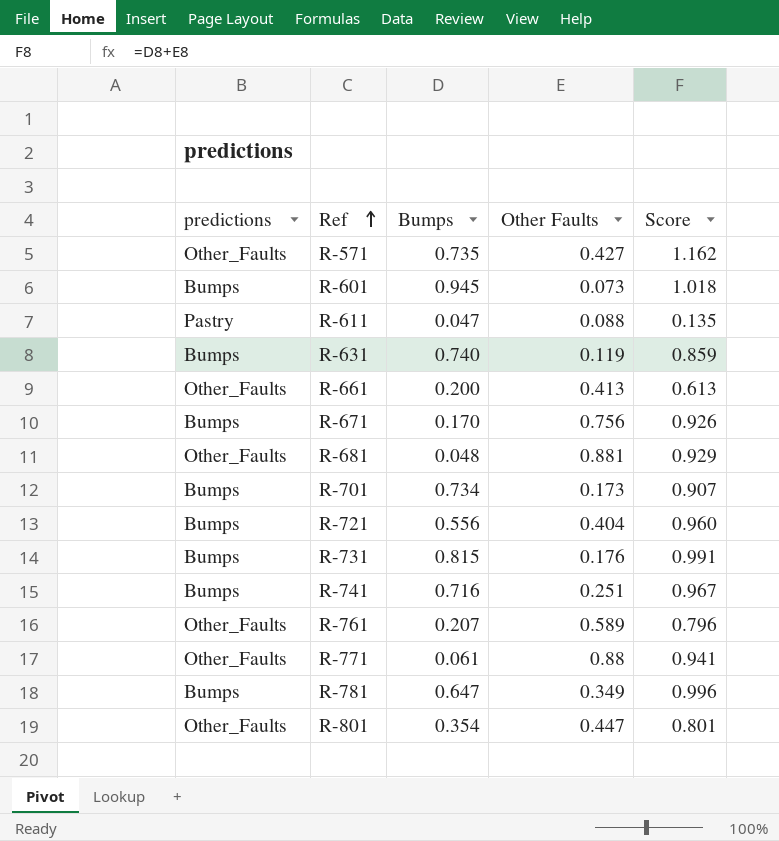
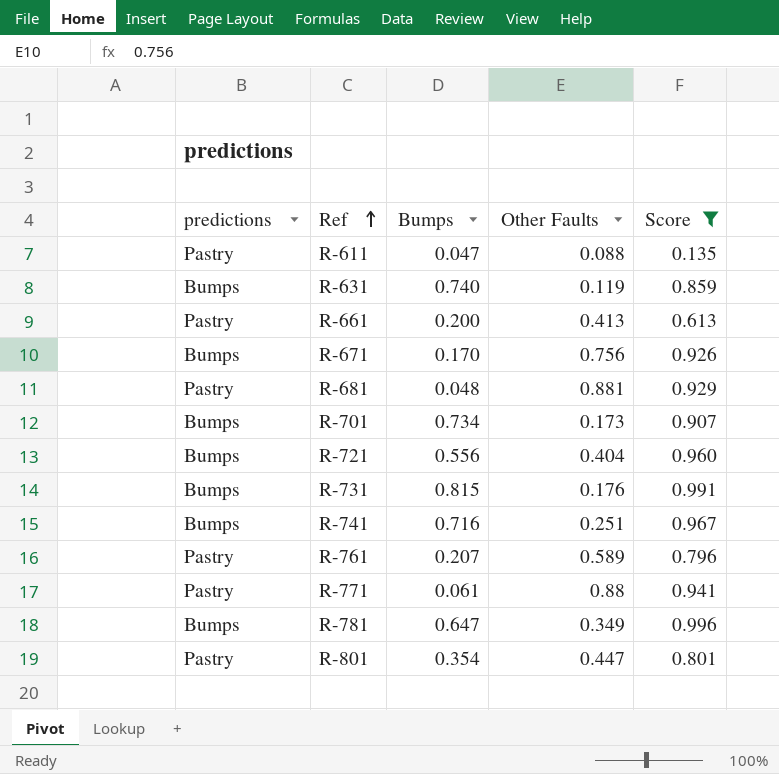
filter: none -> Score <= 0.996
R-661 | predictions: Other_Faults -> Pastry
R-681 | predictions: Other_Faults -> Pastry
R-761 | predictions: Other_Faults -> Pastry
R-771 | predictions: Other_Faults -> Pastry
R-801 | predictions: Other_Faults -> Pastry

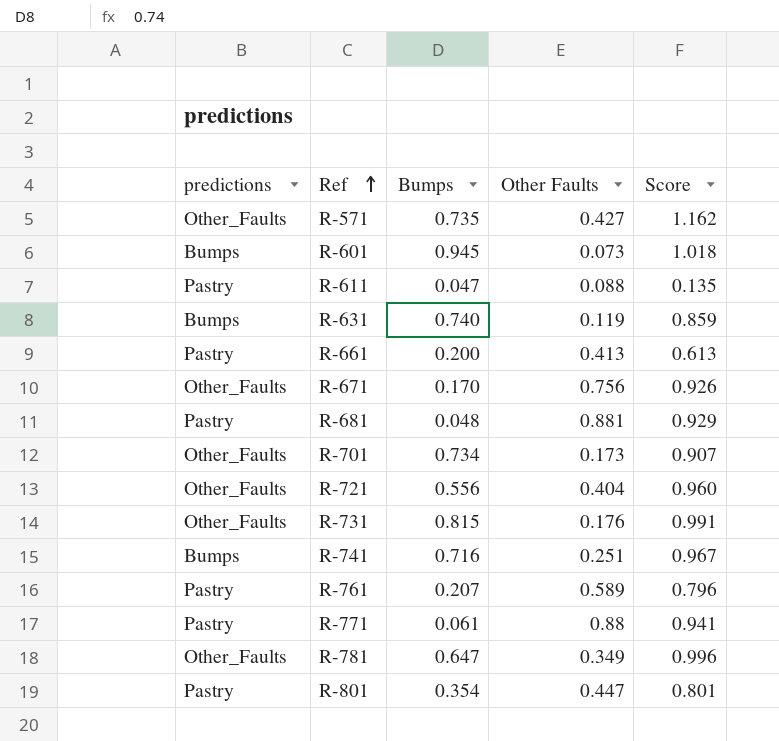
filter: Score <= 0.996 -> none
R-671 | predictions: Bumps -> Other_Faults
R-701 | predictions: Bumps -> Other_Faults
R-721 | predictions: Bumps -> Other_Faults
R-731 | predictions: Bumps -> Other_Faults
R-781 | predictions: Bumps -> Other_Faults

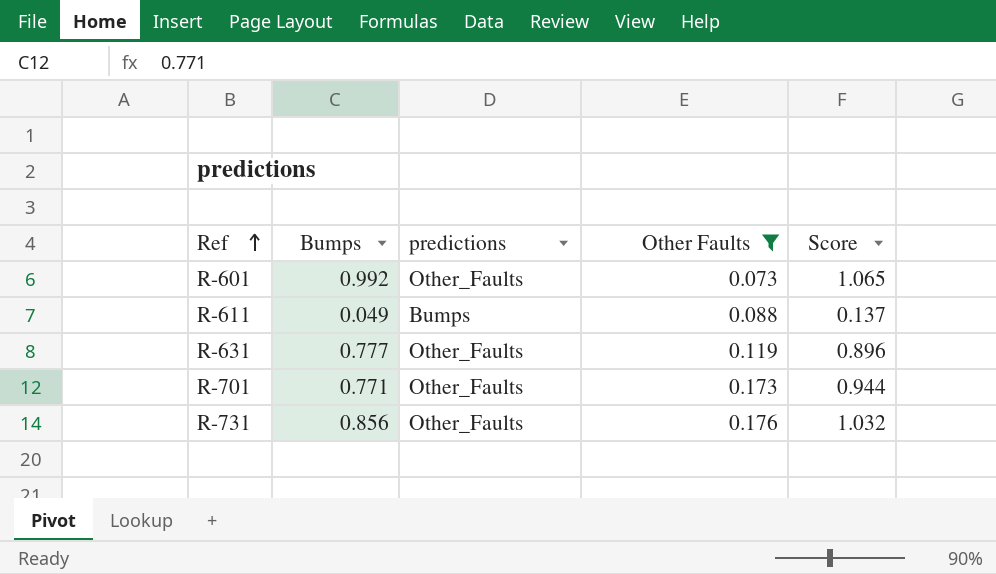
filter: none -> Other Faults <= 0.176
column predictions | position: 1 -> 3
R-601 | Bumps: 0.945 -> 0.992
R-601 | predictions: Bumps -> Other_Faults
R-601 | Score: 1.018 -> 1.065
R-611 | Bumps: 0.047 -> 0.049
R-611 | predictions: Pastry -> Bumps
R-611 | Score: 0.135 -> 0.137
R-631 | Bumps: 0.740 -> 0.777
R-631 | predictions: Bumps -> Other_Faults
R-631 | Score: 0.859 -> 0.896
R-701 | Bumps: 0.734 -> 0.771
R-701 | Score: 0.907 -> 0.944
R-731 | Bumps: 0.815 -> 0.856
R-731 | Score: 0.991 -> 1.032

